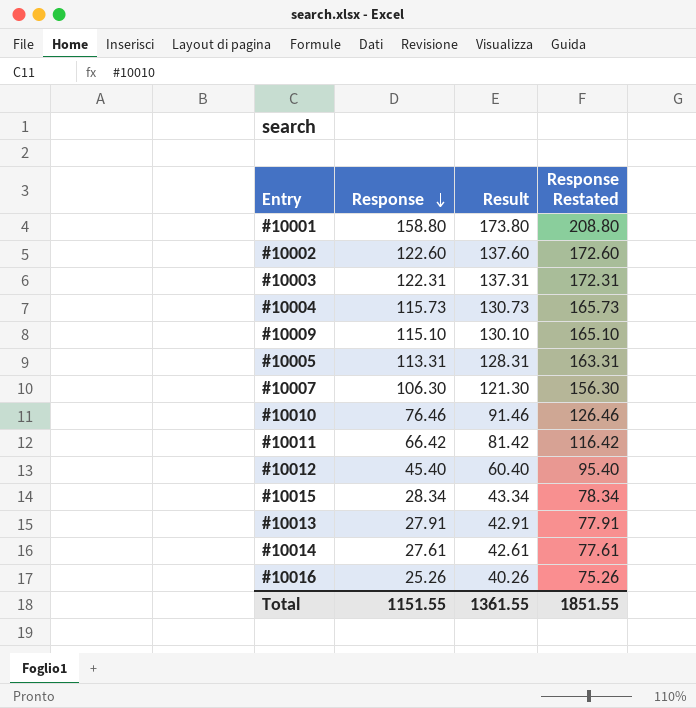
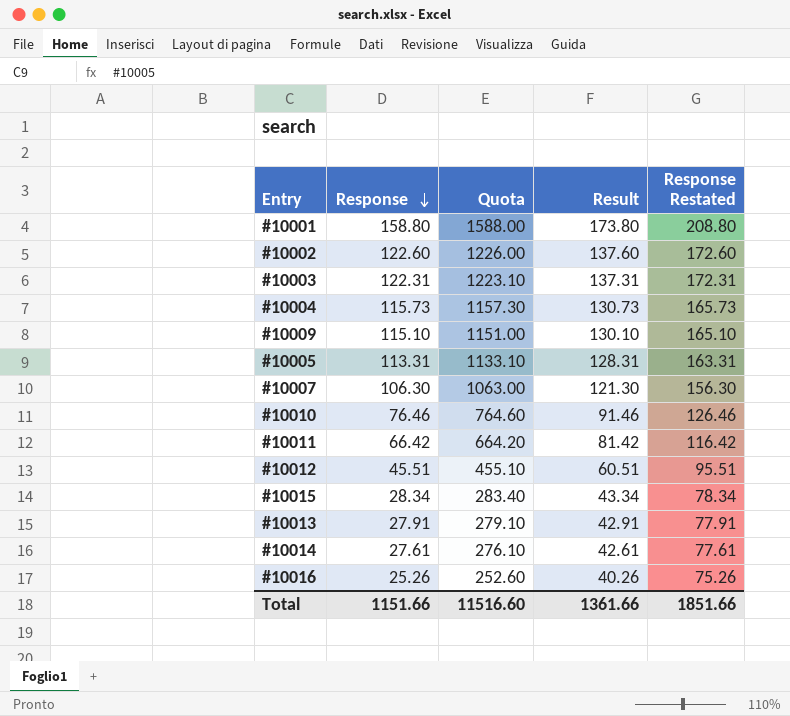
column Quota | formula: none -> [Response] * 10
#10012 | Response: 45.40 -> 45.51
#10012 | Result: 60.40 -> 60.51
#10012 | Response Restated: 95.40 -> 95.51
Total | Response: 1151.55 -> 1151.66
Total | Result: 1361.55 -> 1361.66
Total | Response Restated: 1851.55 -> 1851.66

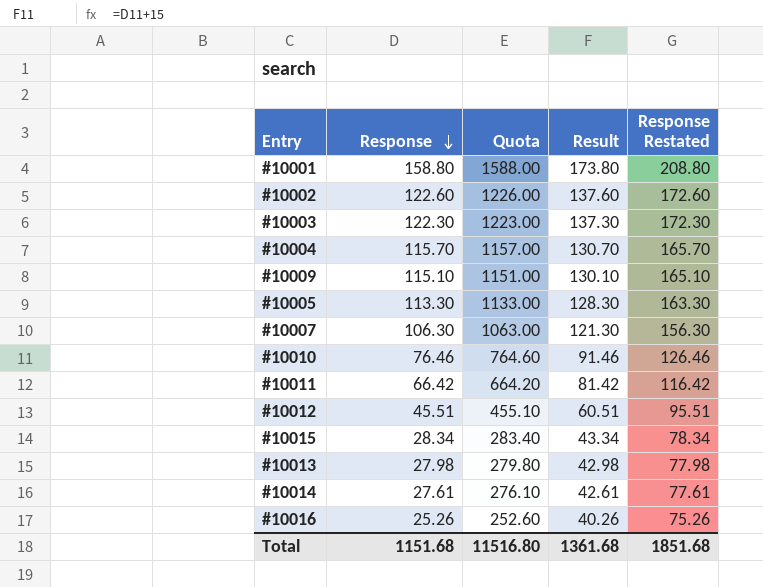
#10003 | Response: 122.31 -> 122.30
#10003 | Quota: 1223.10 -> 1223.00
#10003 | Result: 137.31 -> 137.30
#10003 | Response Restated: 172.31 -> 172.30
#10004 | Response: 115.73 -> 115.70
#10004 | Quota: 1157.30 -> 1157.00
#10004 | Result: 130.73 -> 130.70
#10004 | Response Restated: 165.73 -> 165.70
#10005 | Response: 113.31 -> 113.30
#10005 | Quota: 1133.10 -> 1133.00
#10005 | Result: 128.31 -> 128.30
#10005 | Response Restated: 163.31 -> 163.30
#10013 | Response: 27.91 -> 27.98
#10013 | Quota: 279.10 -> 279.80
#10013 | Result: 42.91 -> 42.98
#10013 | Response Restated: 77.91 -> 77.98
Total | Response: 1151.66 -> 1151.68
Total | Quota: 11516.60 -> 11516.80
Total | Result: 1361.66 -> 1361.68
Total | Response Restated: 1851.66 -> 1851.68

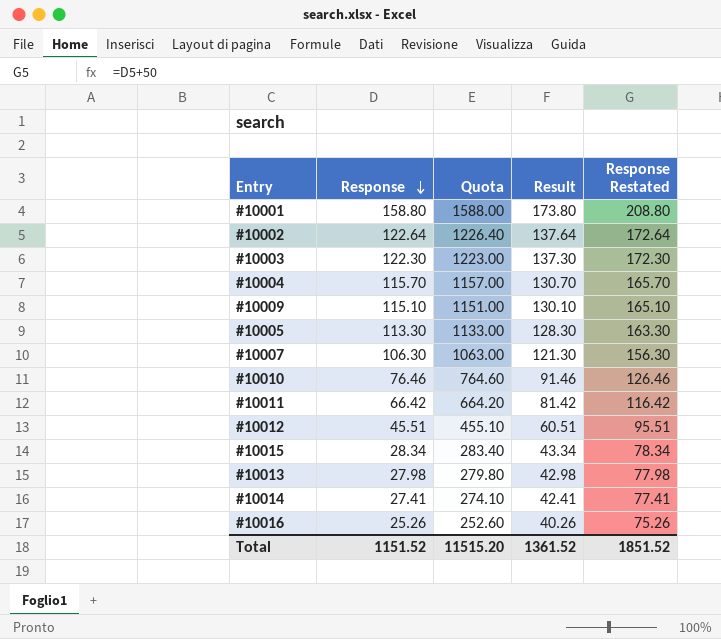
#10002 | Response: 122.60 -> 122.64
#10002 | Quota: 1226.00 -> 1226.40
#10002 | Result: 137.60 -> 137.64
#10002 | Response Restated: 172.60 -> 172.64
#10014 | Response: 27.61 -> 27.41
#10014 | Quota: 276.10 -> 274.10
#10014 | Result: 42.61 -> 42.41
#10014 | Response Restated: 77.61 -> 77.41
Total | Response: 1151.68 -> 1151.52
Total | Quota: 11516.80 -> 11515.20
Total | Result: 1361.68 -> 1361.52
Total | Response Restated: 1851.68 -> 1851.52

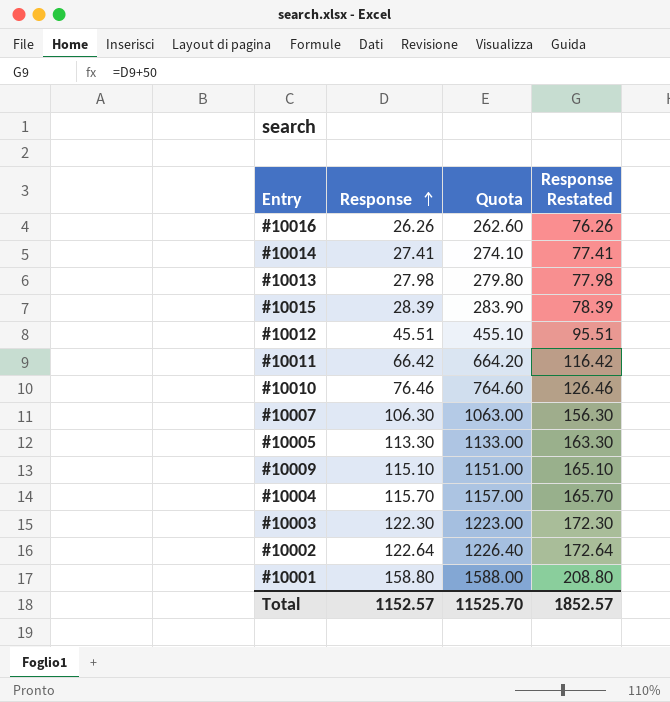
row order: Response descending -> Response ascending
column Result | formula: [Response] + 15 -> none
#10016 | Response: 25.26 -> 26.26
#10016 | Quota: 252.60 -> 262.60
#10016 | Response Restated: 75.26 -> 76.26
#10015 | Response: 28.34 -> 28.39
#10015 | Quota: 283.40 -> 283.90
#10015 | Response Restated: 78.34 -> 78.39
Total | Response: 1151.52 -> 1152.57
Total | Quota: 11515.20 -> 11525.70
Total | Response Restated: 1851.52 -> 1852.57

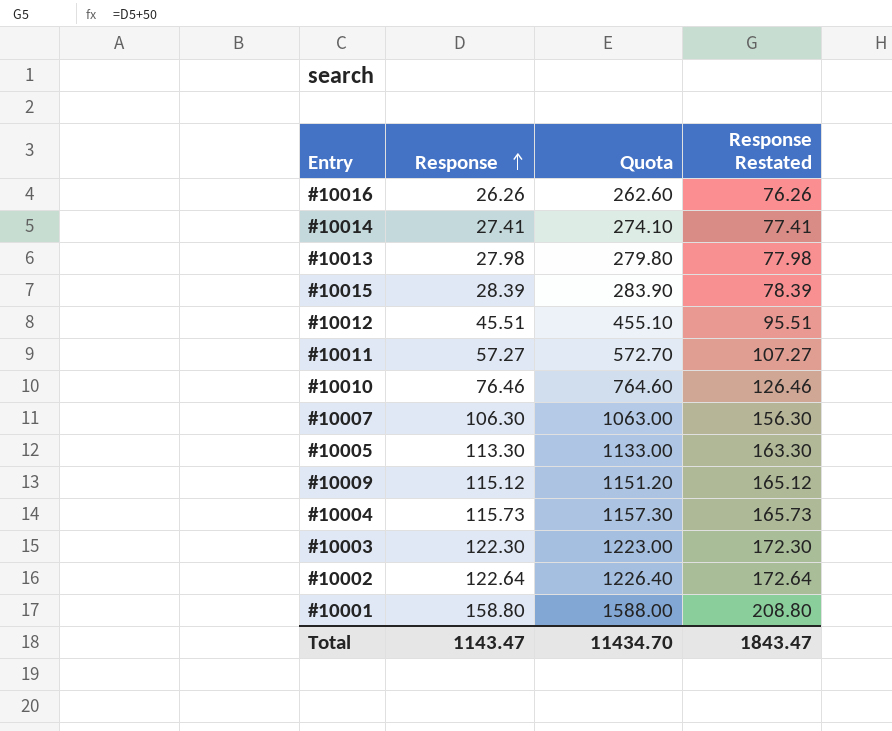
#10011 | Response: 66.42 -> 57.27
#10011 | Quota: 664.20 -> 572.70
#10011 | Response Restated: 116.42 -> 107.27
#10009 | Response: 115.10 -> 115.12
#10009 | Quota: 1151.00 -> 1151.20
#10009 | Response Restated: 165.10 -> 165.12
#10004 | Response: 115.70 -> 115.73
#10004 | Quota: 1157.00 -> 1157.30
#10004 | Response Restated: 165.70 -> 165.73
Total | Response: 1152.57 -> 1143.47
Total | Quota: 11525.70 -> 11434.70
Total | Response Restated: 1852.57 -> 1843.47

